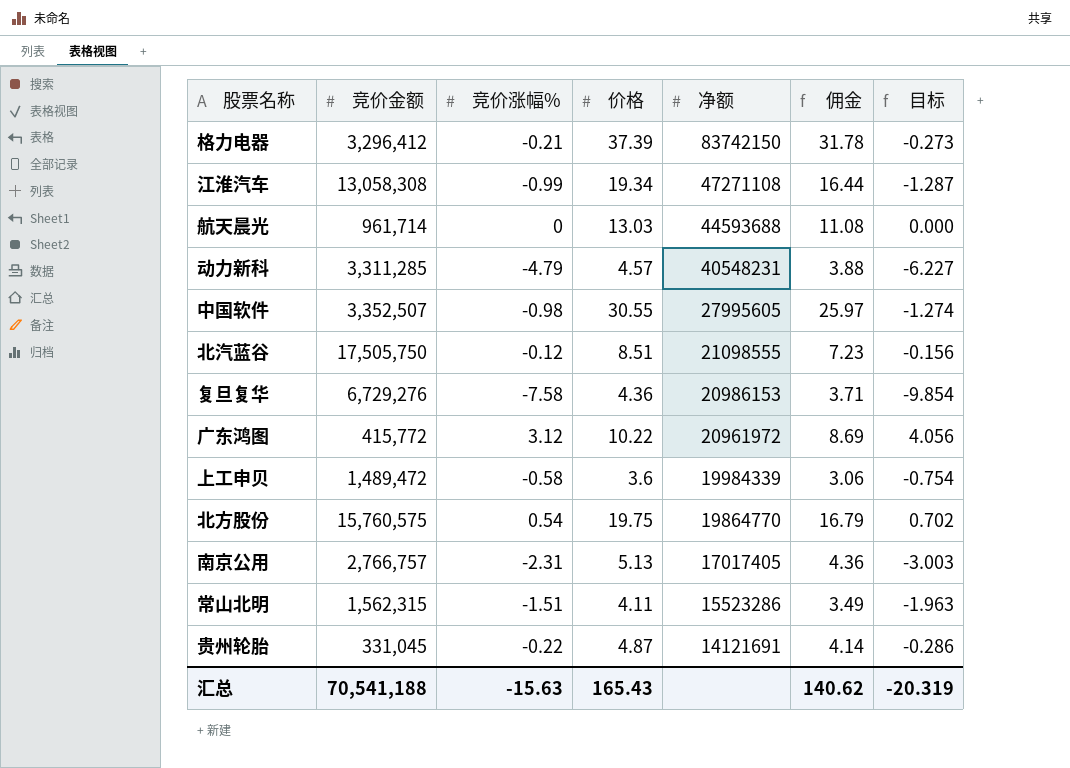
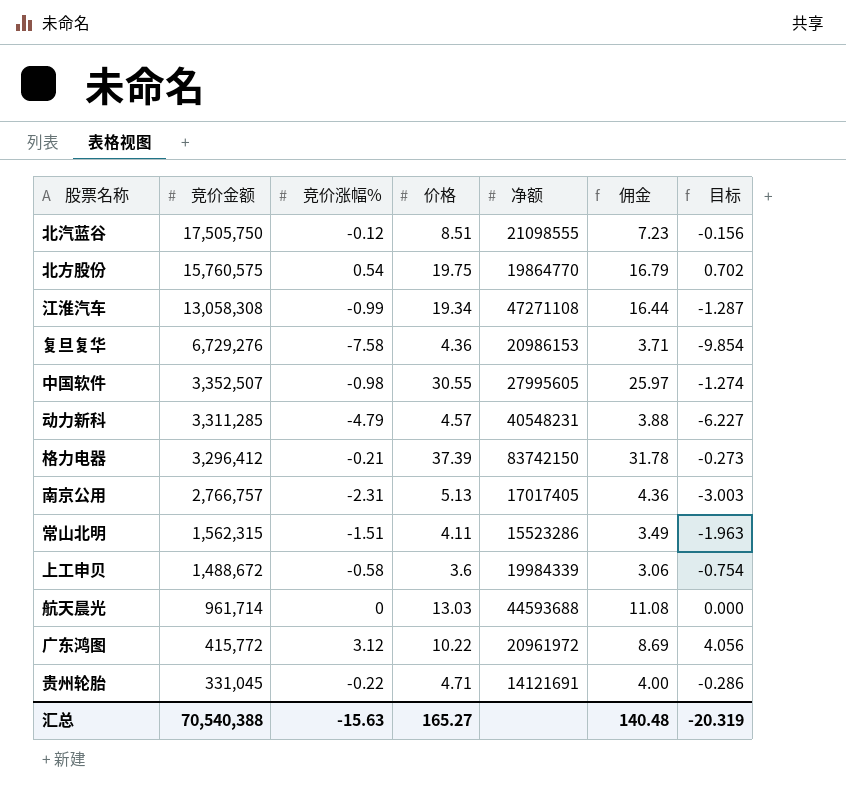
row order: 净额 descending -> 竞价金额 descending
上工申贝 | 竞价金额: 1,489,472 -> 1,488,672
贵州轮胎 | 价格: 4.87 -> 4.71
贵州轮胎 | 佣金: 4.14 -> 4.00
汇总 | 竞价金额: 70,541,188 -> 70,540,388
汇总 | 价格: 165.43 -> 165.27
汇总 | 佣金: 140.62 -> 140.48

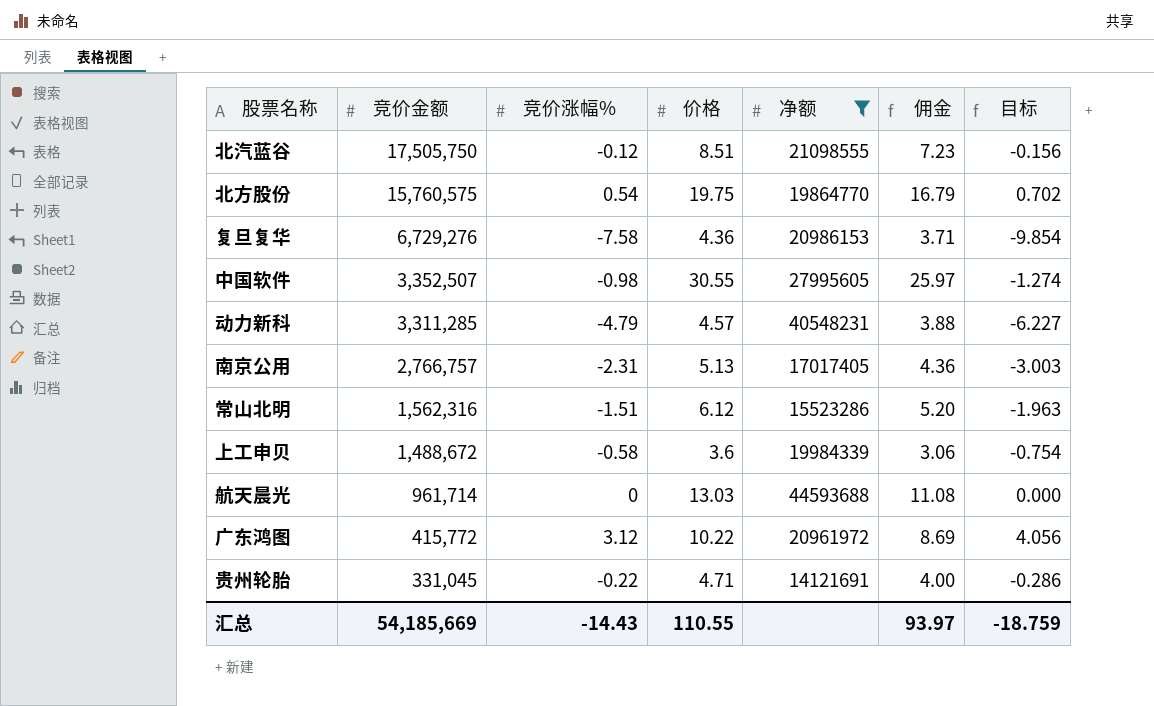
filter: none -> 净额 <= 44593688
常山北明 | 竞价金额: 1,562,315 -> 1,562,316
常山北明 | 价格: 4.11 -> 6.12
常山北明 | 佣金: 3.49 -> 5.20
汇总 | 竞价金额: 70,540,388 -> 54,185,669
汇总 | 竞价涨幅%: -15.63 -> -14.43
汇总 | 价格: 165.27 -> 110.55
汇总 | 佣金: 140.48 -> 93.97
汇总 | 目标: -20.319 -> -18.759

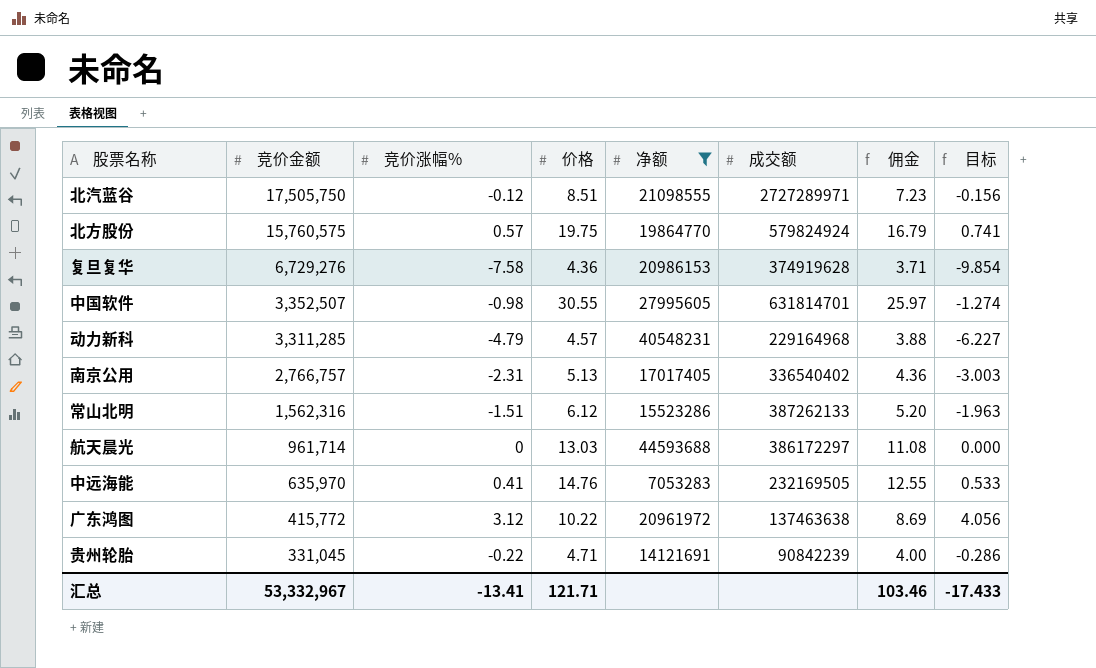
column 成交额 | position: none -> 6
row 上工申贝: 1,488,672 | -0.58 | 3.6 | 19984339 | 3.06 | -0.754 -> none
北方股份 | 竞价涨幅%: 0.54 -> 0.57
北方股份 | 目标: 0.702 -> 0.741
row 中远海能: none -> 635,970 | 0.41 | 14.76 | 7053283 | 232169505 | 12.55 | 0.533
汇总 | 竞价金额: 54,185,669 -> 53,332,967
汇总 | 竞价涨幅%: -14.43 -> -13.41
汇总 | 价格: 110.55 -> 121.71
汇总 | 佣金: 93.97 -> 103.46
汇总 | 目标: -18.759 -> -17.433

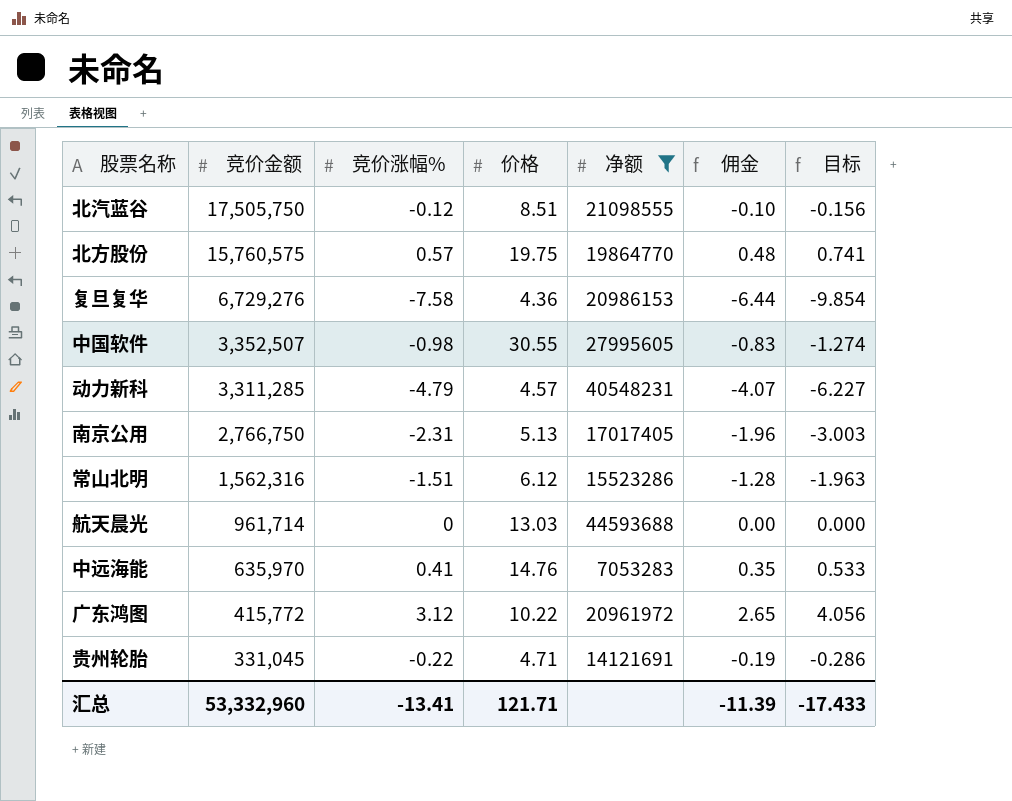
column 成交额 | position: 6 -> none
column 佣金 | formula: [价格] * 0.85 -> [竞价涨幅%] * 0.85
南京公用 | 竞价金额: 2,766,757 -> 2,766,750
汇总 | 竞价金额: 53,332,967 -> 53,332,960
汇总 | 佣金: 103.46 -> -11.39

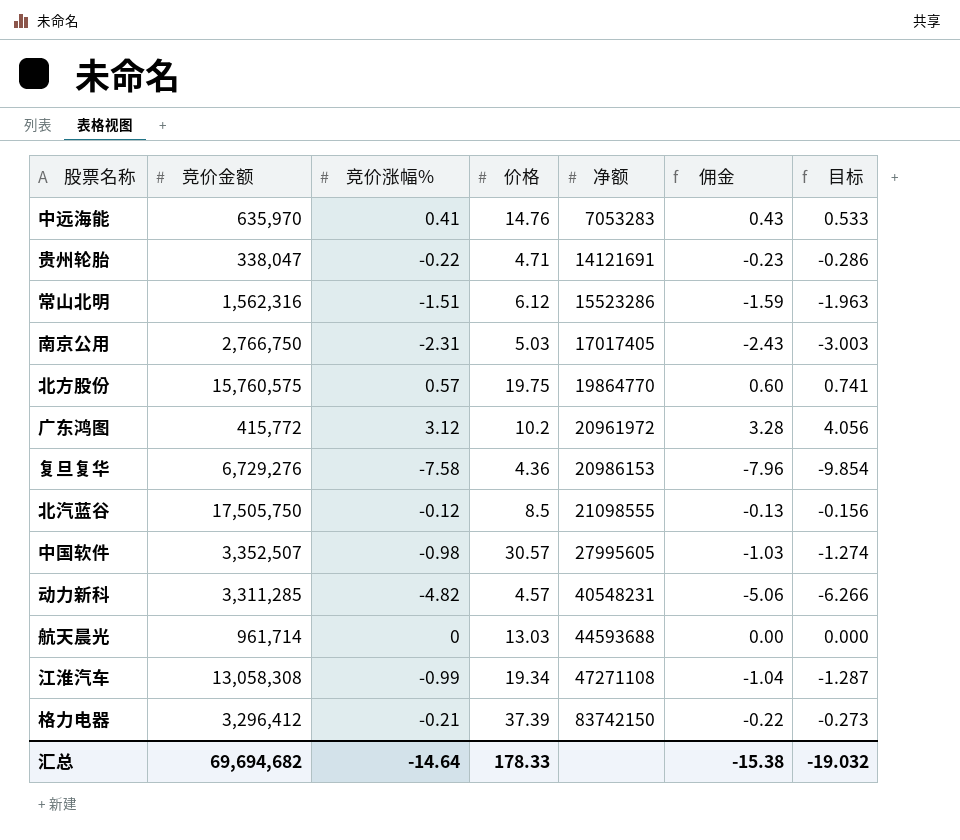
filter: 净额 <= 44593688 -> none
row order: 竞价金额 descending -> 净额 ascending
column 佣金 | formula: [竞价涨幅%] * 0.85 -> [竞价涨幅%] * 1.05
贵州轮胎 | 竞价金额: 331,045 -> 338,047
南京公用 | 价格: 5.13 -> 5.03
广东鸿图 | 价格: 10.22 -> 10.2
北汽蓝谷 | 价格: 8.51 -> 8.5
中国软件 | 价格: 30.55 -> 30.57
动力新科 | 竞价涨幅%: -4.79 -> -4.82
动力新科 | 目标: -6.227 -> -6.266
汇总 | 竞价金额: 53,332,960 -> 69,694,682
汇总 | 竞价涨幅%: -13.41 -> -14.64
汇总 | 价格: 121.71 -> 178.33
汇总 | 佣金: -11.39 -> -15.38
汇总 | 目标: -17.433 -> -19.032

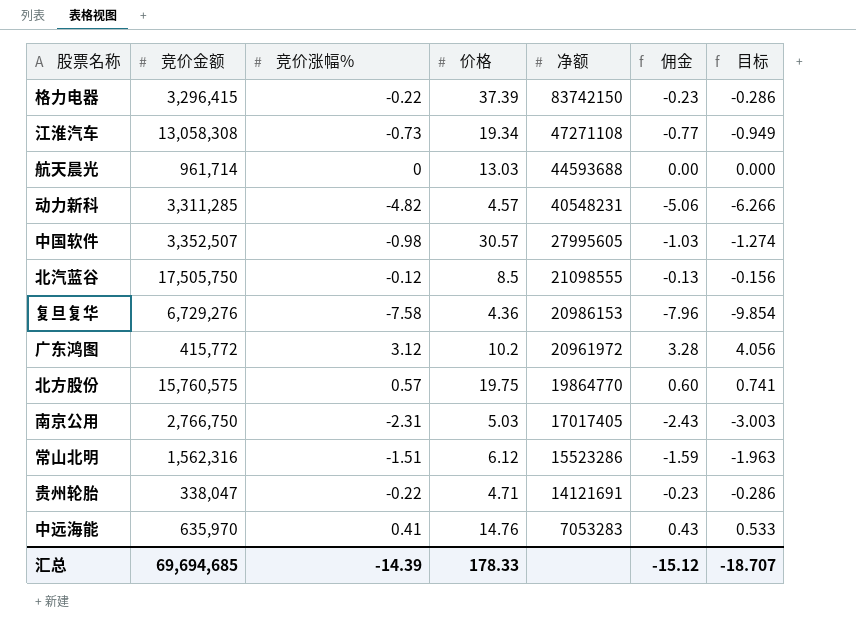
row order: 净额 ascending -> 净额 descending
格力电器 | 竞价金额: 3,296,412 -> 3,296,415
格力电器 | 竞价涨幅%: -0.21 -> -0.22
格力电器 | 佣金: -0.22 -> -0.23
格力电器 | 目标: -0.273 -> -0.286
江淮汽车 | 竞价涨幅%: -0.99 -> -0.73
江淮汽车 | 佣金: -1.04 -> -0.77
江淮汽车 | 目标: -1.287 -> -0.949
汇总 | 竞价金额: 69,694,682 -> 69,694,685
汇总 | 竞价涨幅%: -14.64 -> -14.39
汇总 | 佣金: -15.38 -> -15.12
汇总 | 目标: -19.032 -> -18.707

